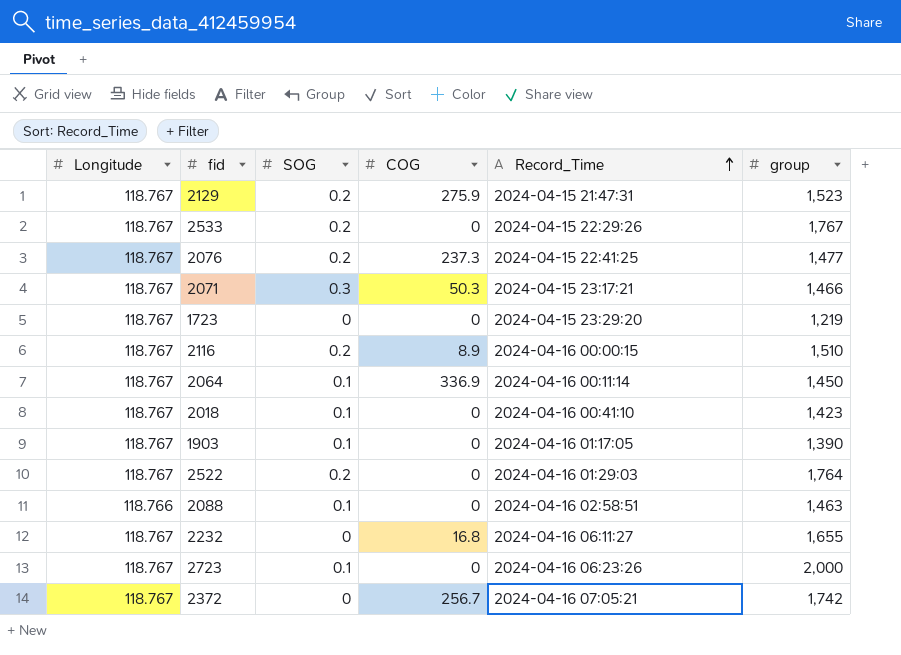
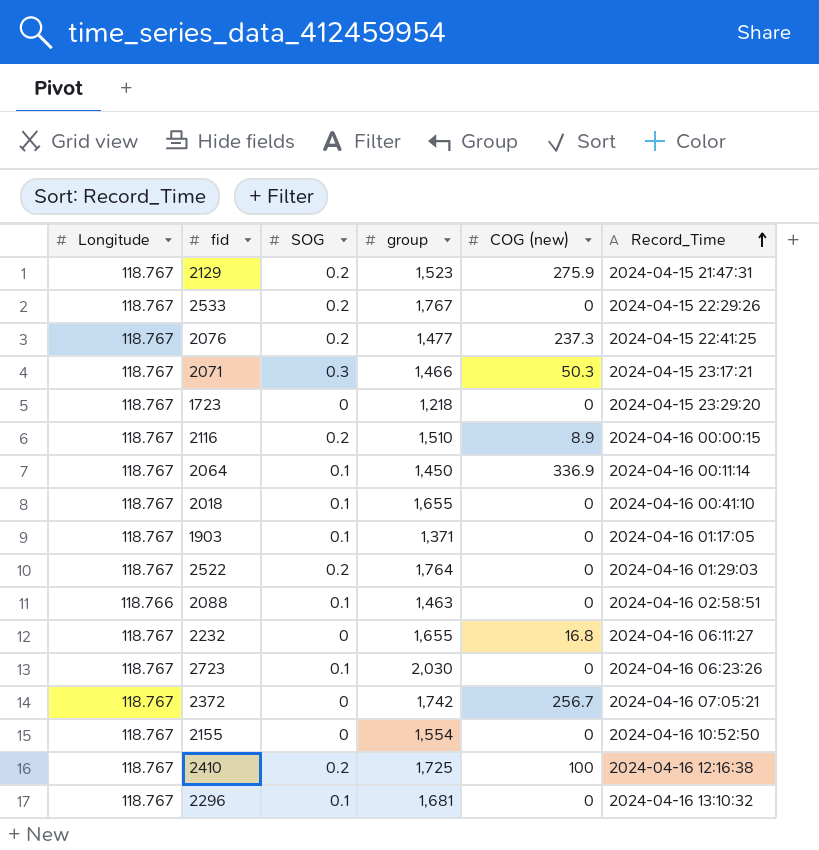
column group | position: 6 -> 4
column name: COG -> COG (new)
1723 | group: 1,219 -> 1,218
2018 | group: 1,423 -> 1,655
1903 | group: 1,390 -> 1,371
2723 | group: 2,000 -> 2,030
row 2155: none -> 118.767 | 0 | 1,554 | 0 | 2024-04-16 10:52:50
row 2410: none -> 118.767 | 0.2 | 1,725 | 100 | 2024-04-16 12:16:38
row 2296: none -> 118.767 | 0.1 | 1,681 | 0 | 2024-04-16 13:10:32

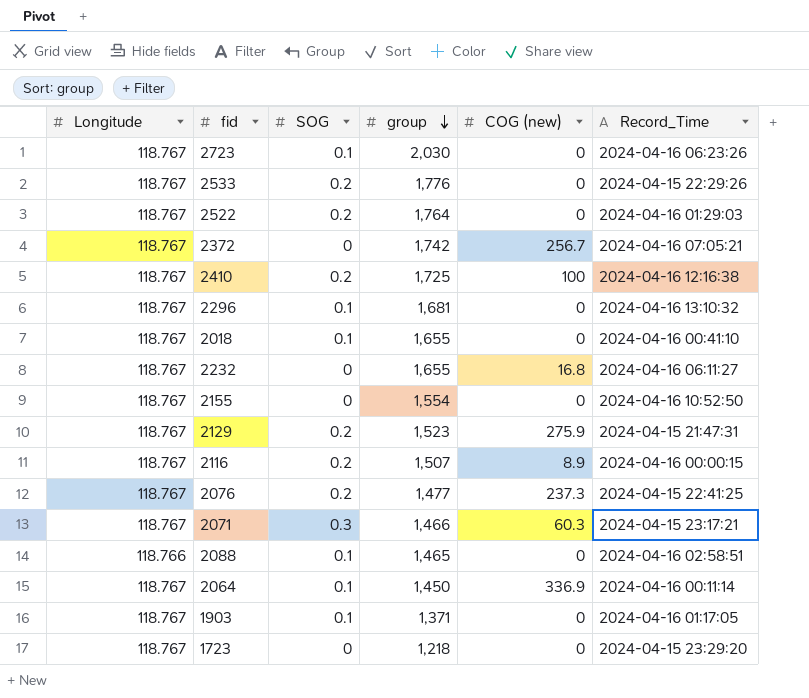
row order: Record_Time ascending -> group descending
2533 | group: 1,767 -> 1,776
2116 | group: 1,510 -> 1,507
2071 | COG (new): 50.3 -> 60.3
2088 | group: 1,463 -> 1,465

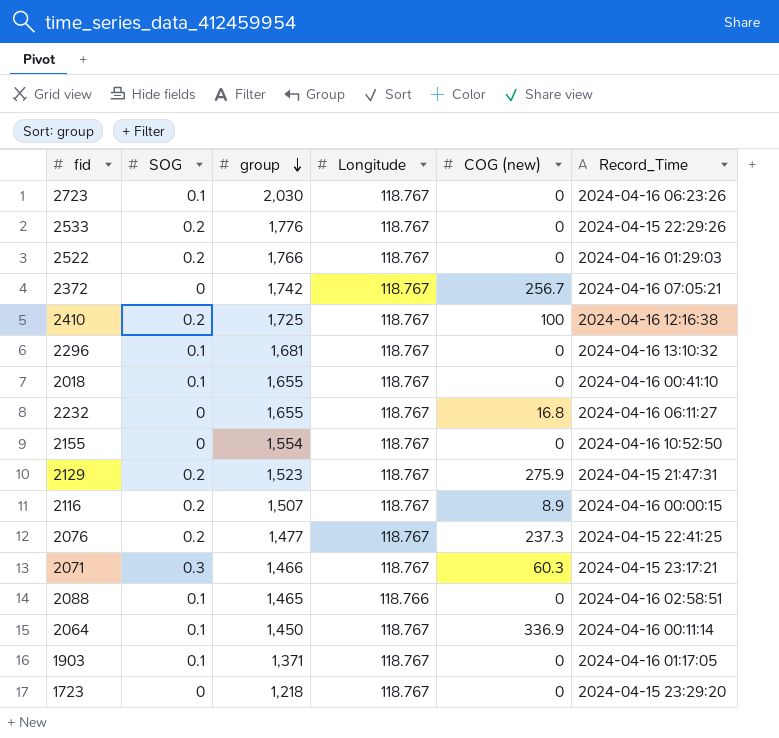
column Longitude | position: 1 -> 4
2522 | group: 1,764 -> 1,766

